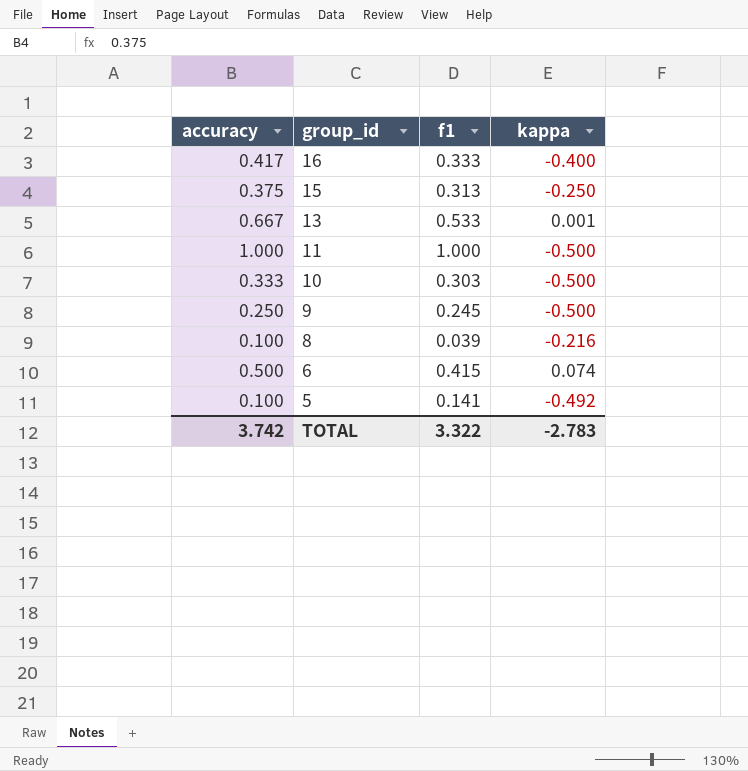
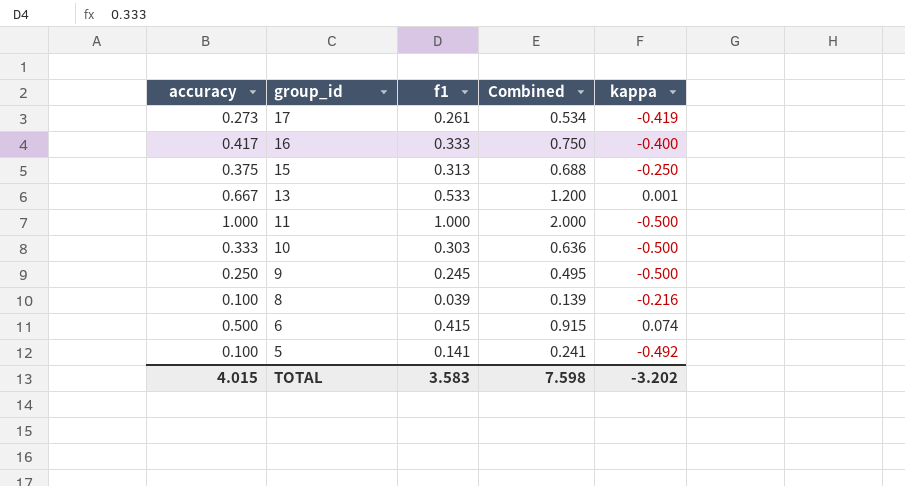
column Combined | formula: none -> [accuracy] + [f1]
row 17: none -> 0.273 | 0.261 | 0.534 | -0.419
TOTAL | accuracy: 3.742 -> 4.015
TOTAL | f1: 3.322 -> 3.583
TOTAL | kappa: -2.783 -> -3.202

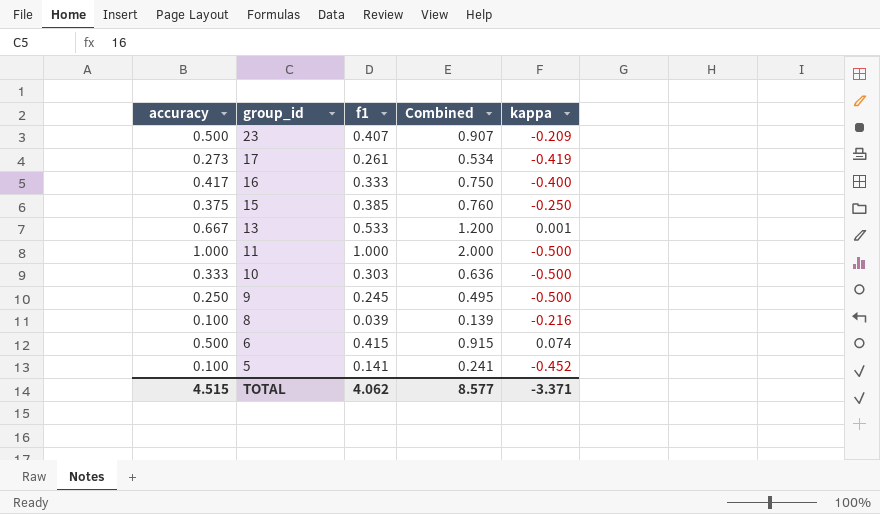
row 23: none -> 0.500 | 0.407 | 0.907 | -0.209
15 | f1: 0.313 -> 0.385
15 | Combined: 0.688 -> 0.760
5 | kappa: -0.492 -> -0.452
TOTAL | accuracy: 4.015 -> 4.515
TOTAL | f1: 3.583 -> 4.062
TOTAL | Combined: 7.598 -> 8.577
TOTAL | kappa: -3.202 -> -3.371

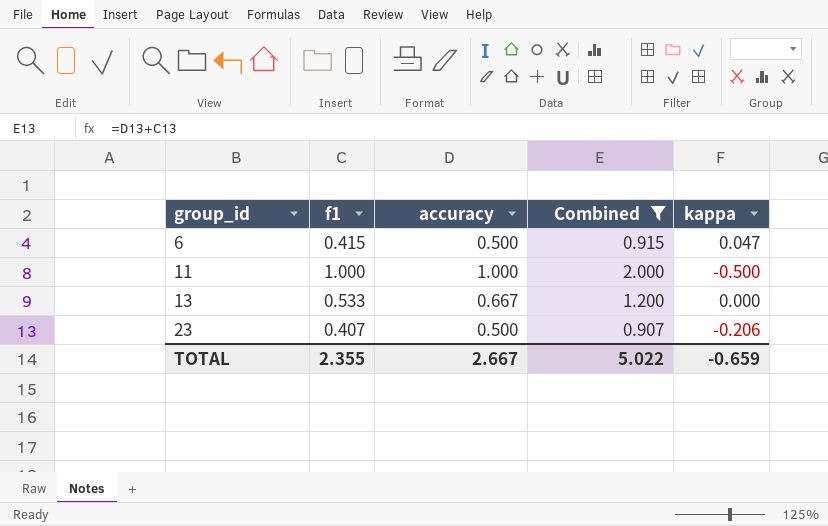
filter: none -> Combined >= 0.907
row order: group_id descending -> group_id ascending
column accuracy | position: 1 -> 3
6 | kappa: 0.074 -> 0.047
13 | kappa: 0.001 -> 0.000
23 | kappa: -0.209 -> -0.206
TOTAL | f1: 4.062 -> 2.355
TOTAL | accuracy: 4.515 -> 2.667
TOTAL | Combined: 8.577 -> 5.022
TOTAL | kappa: -3.371 -> -0.659

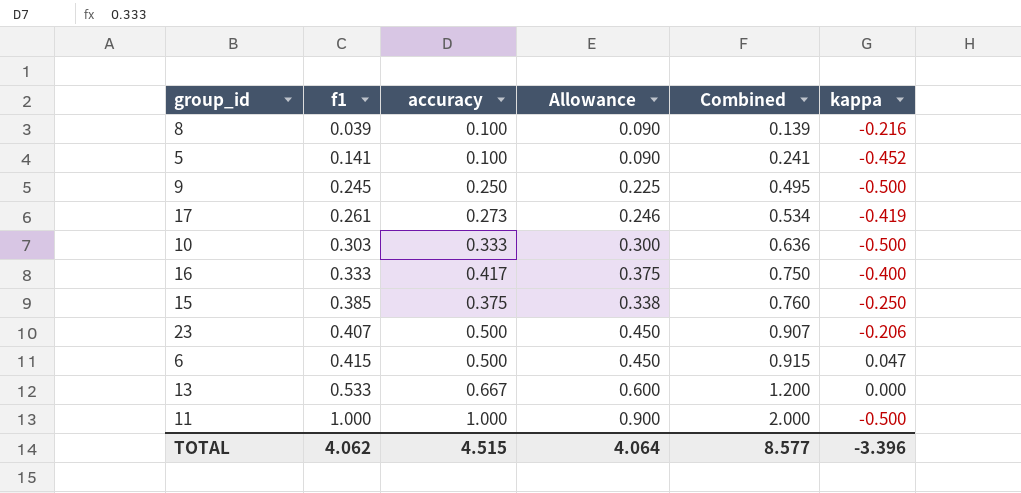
filter: Combined >= 0.907 -> none
row order: group_id ascending -> f1 ascending
column Allowance | formula: none -> [accuracy] * 0.9
TOTAL | f1: 2.355 -> 4.062
TOTAL | accuracy: 2.667 -> 4.515
TOTAL | Combined: 5.022 -> 8.577
TOTAL | kappa: -0.659 -> -3.396

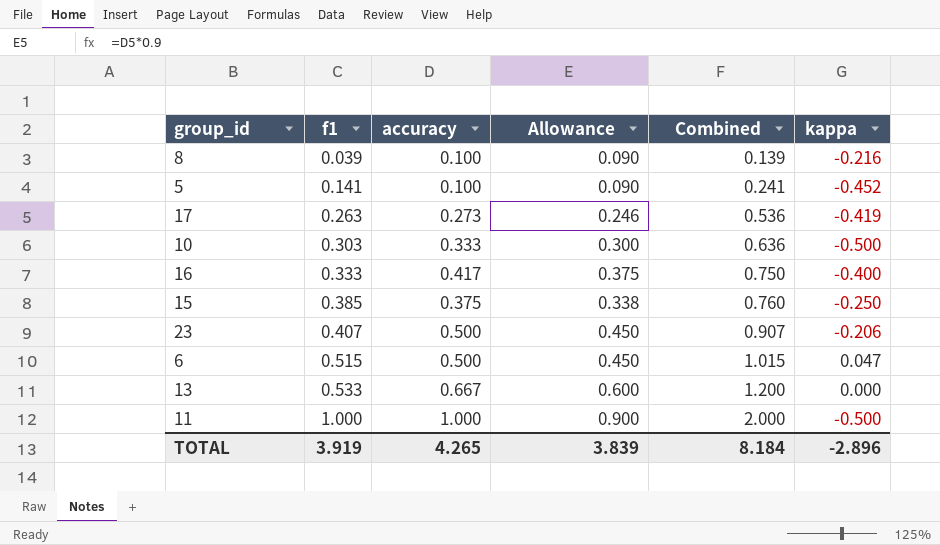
row 9: 0.245 | 0.250 | 0.225 | 0.495 | -0.500 -> none
17 | f1: 0.261 -> 0.263
17 | Combined: 0.534 -> 0.536
6 | f1: 0.415 -> 0.515
6 | Combined: 0.915 -> 1.015
TOTAL | f1: 4.062 -> 3.919
TOTAL | accuracy: 4.515 -> 4.265
TOTAL | Allowance: 4.064 -> 3.839
TOTAL | Combined: 8.577 -> 8.184
TOTAL | kappa: -3.396 -> -2.896

